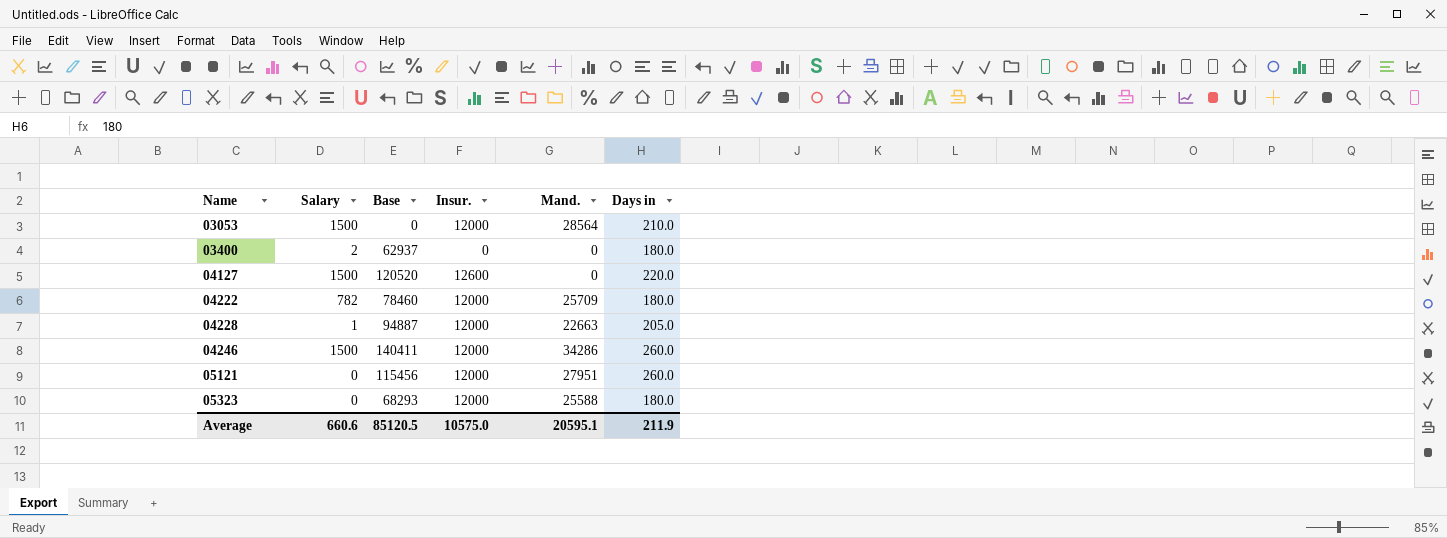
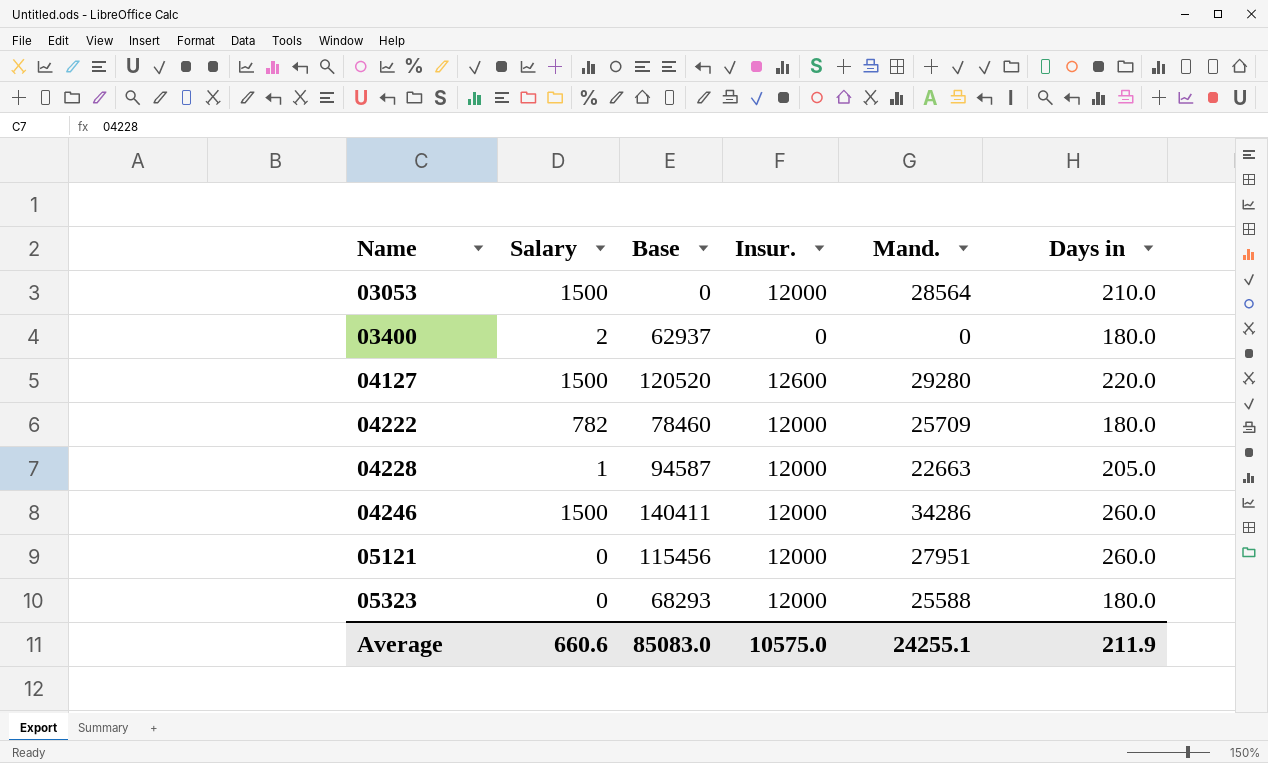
04127 | Mand.: 0 -> 29280
04228 | Base: 94887 -> 94587
Average | Base: 85120.5 -> 85083.0
Average | Mand.: 20595.1 -> 24255.1

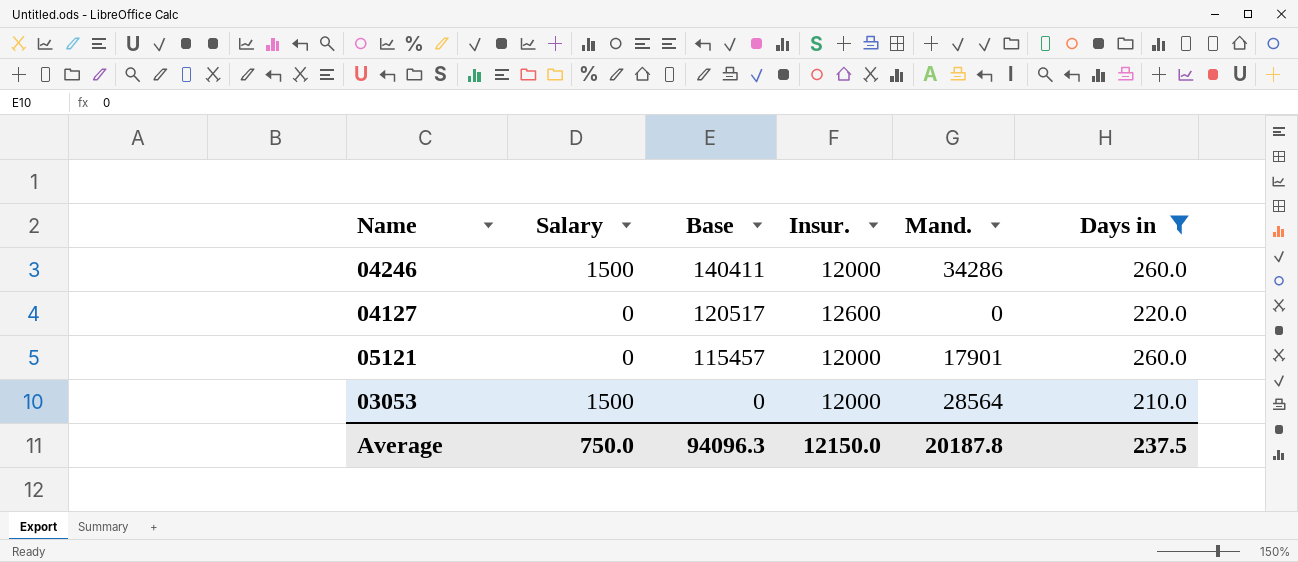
filter: none -> Days in >= 210.0
row order: Name ascending -> Base descending
04127 | Salary: 1500 -> 0
04127 | Base: 120520 -> 120517
04127 | Mand.: 29280 -> 0
05121 | Base: 115456 -> 115457
05121 | Mand.: 27951 -> 17901
Average | Salary: 660.6 -> 750.0
Average | Base: 85083.0 -> 94096.3
Average | Insur.: 10575.0 -> 12150.0
Average | Mand.: 24255.1 -> 20187.8
Average | Days in: 211.9 -> 237.5

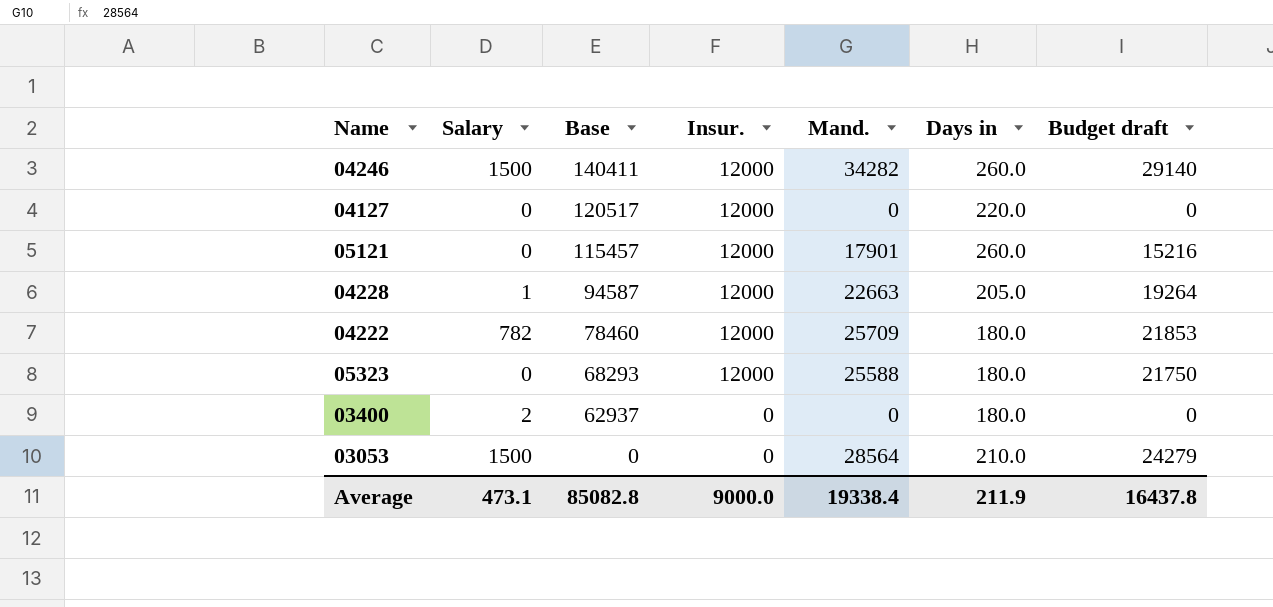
filter: Days in >= 210.0 -> none
column Budget draft | formula: none -> [Mand.] * 0.85
04246 | Mand.: 34286 -> 34282
04127 | Insur.: 12600 -> 12000
03053 | Insur.: 12000 -> 0
Average | Salary: 750.0 -> 473.1
Average | Base: 94096.3 -> 85082.8
Average | Insur.: 12150.0 -> 9000.0
Average | Mand.: 20187.8 -> 19338.4
Average | Days in: 237.5 -> 211.9

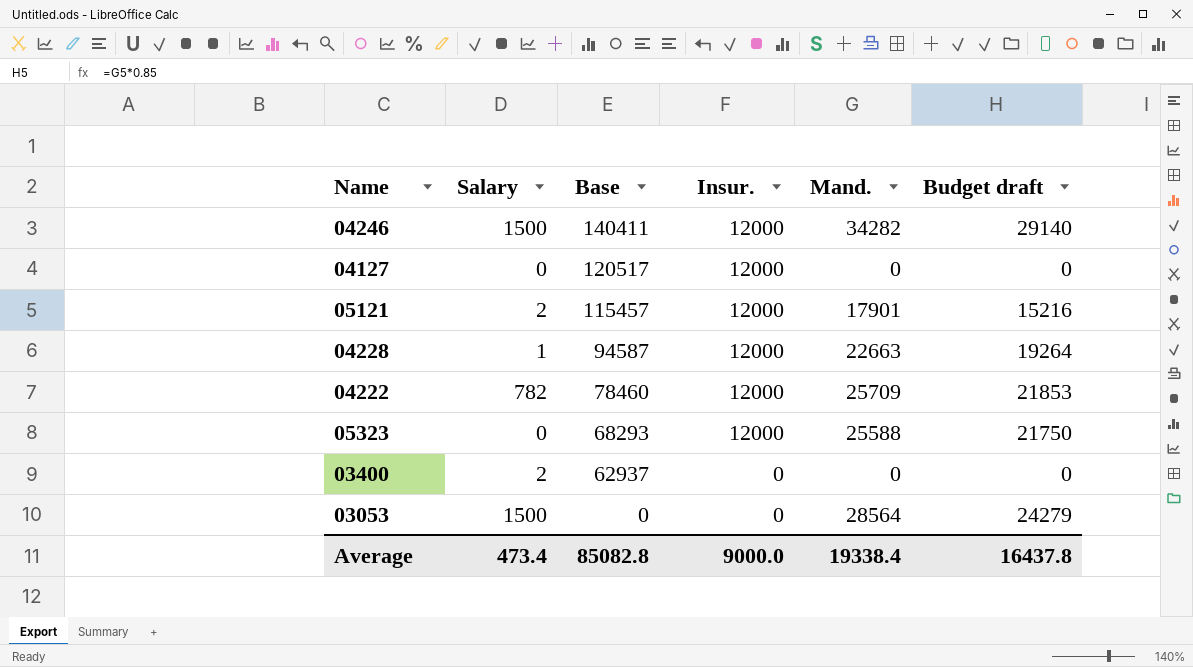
column Days in | position: 6 -> none
05121 | Salary: 0 -> 2
Average | Salary: 473.1 -> 473.4

